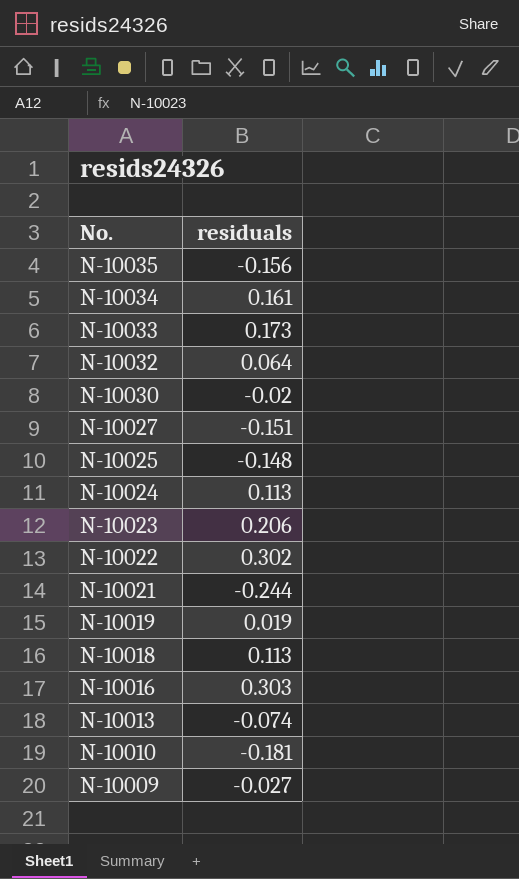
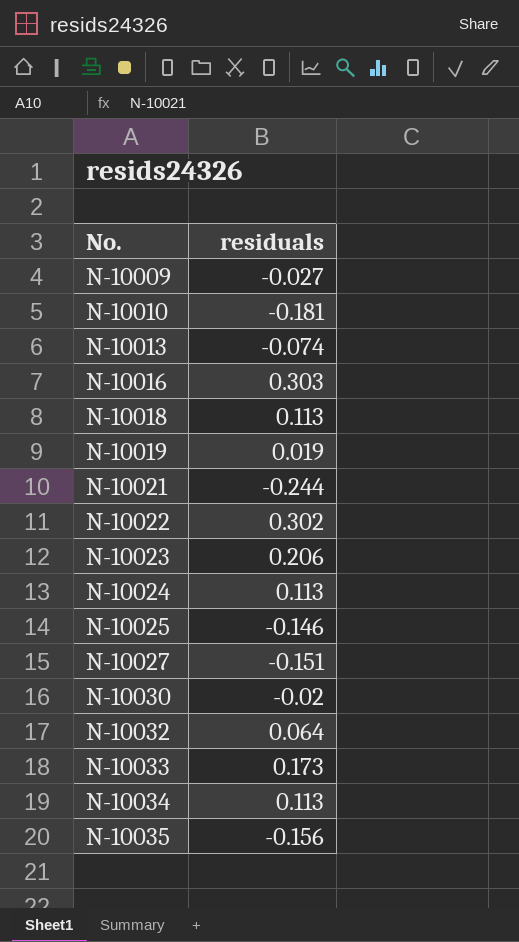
row order: No. descending -> No. ascending
N-10025 | residuals: -0.148 -> -0.146
N-10034 | residuals: 0.161 -> 0.113

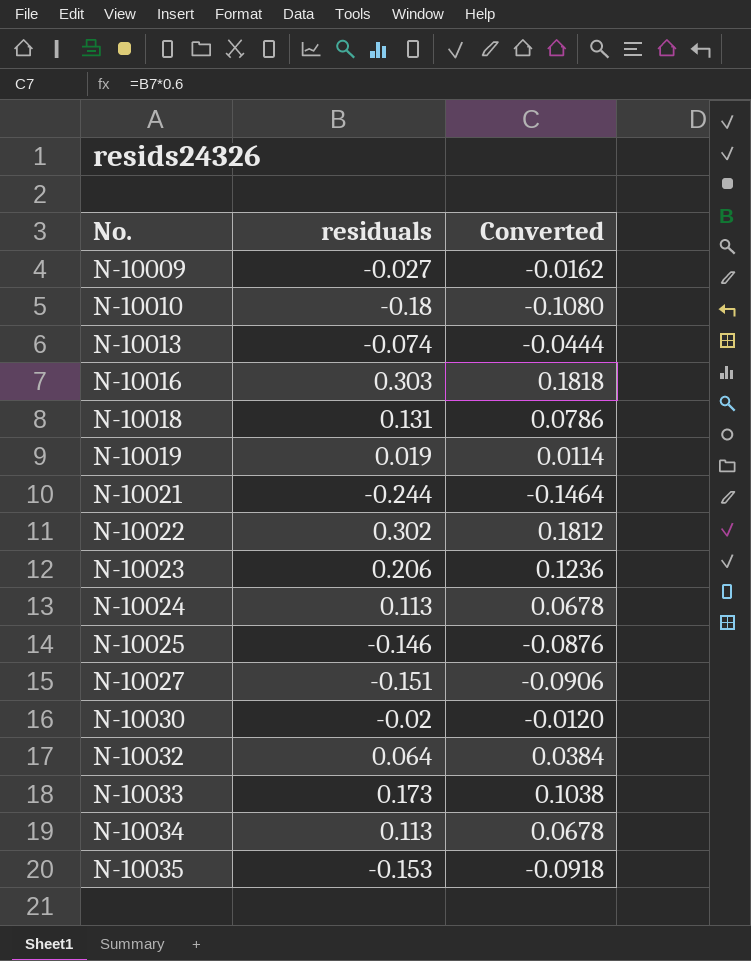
column Converted | formula: none -> [residuals] * 0.6
N-10010 | residuals: -0.181 -> -0.18
N-10018 | residuals: 0.113 -> 0.131
N-10035 | residuals: -0.156 -> -0.153

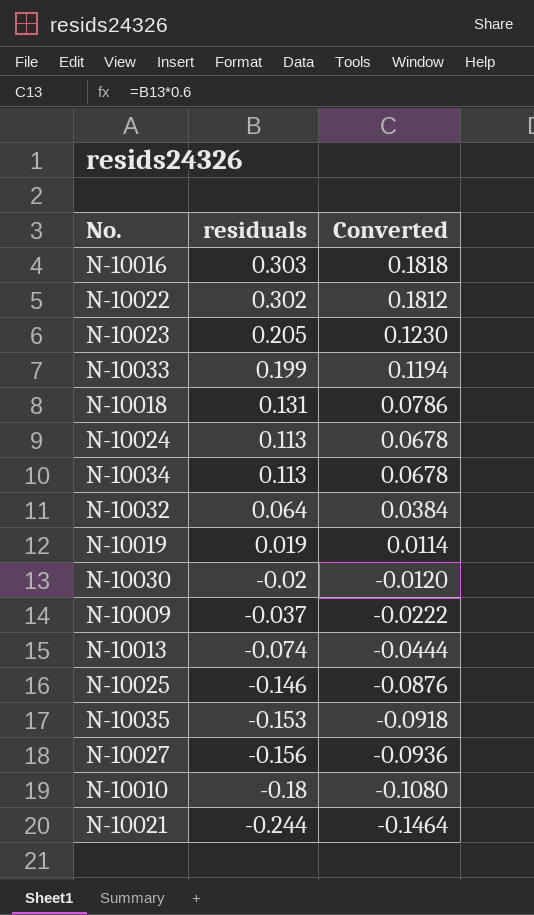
row order: No. ascending -> residuals descending
N-10023 | residuals: 0.206 -> 0.205
N-10023 | Converted: 0.1236 -> 0.1230
N-10033 | residuals: 0.173 -> 0.199
N-10033 | Converted: 0.1038 -> 0.1194
N-10009 | residuals: -0.027 -> -0.037
N-10009 | Converted: -0.0162 -> -0.0222
N-10027 | residuals: -0.151 -> -0.156
N-10027 | Converted: -0.0906 -> -0.0936

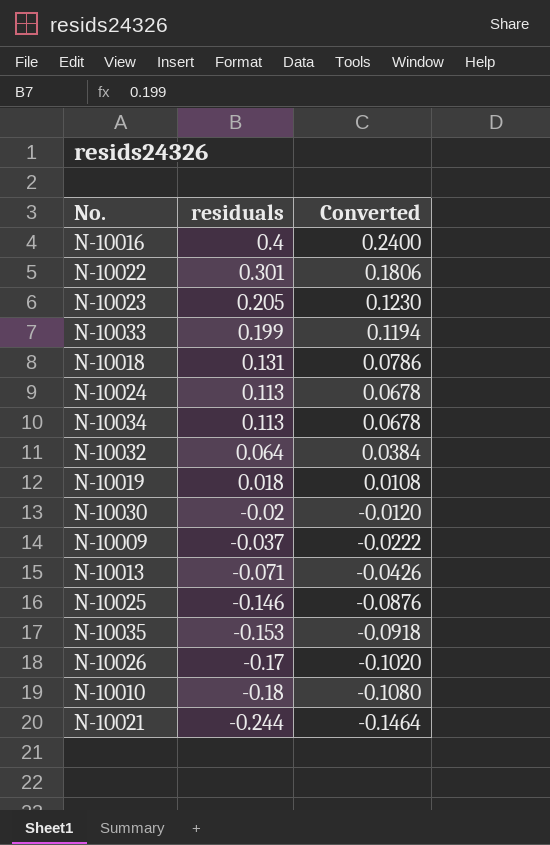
row N-10027: -0.156 | -0.0936 -> none
N-10016 | residuals: 0.303 -> 0.4
N-10016 | Converted: 0.1818 -> 0.2400
N-10022 | residuals: 0.302 -> 0.301
N-10022 | Converted: 0.1812 -> 0.1806
N-10019 | residuals: 0.019 -> 0.018
N-10019 | Converted: 0.0114 -> 0.0108
N-10013 | residuals: -0.074 -> -0.071
N-10013 | Converted: -0.0444 -> -0.0426
row N-10026: none -> -0.17 | -0.1020

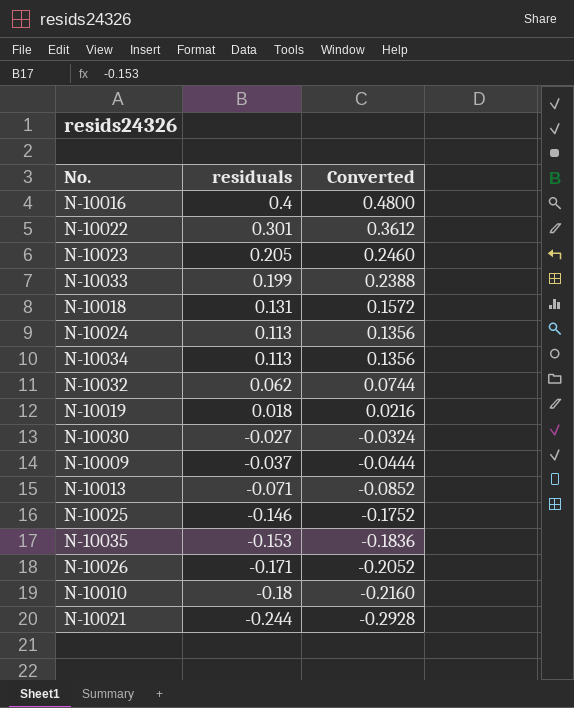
column Converted | formula: [residuals] * 0.6 -> [residuals] * 1.2
N-10032 | residuals: 0.064 -> 0.062
N-10030 | residuals: -0.02 -> -0.027
N-10026 | residuals: -0.17 -> -0.171

